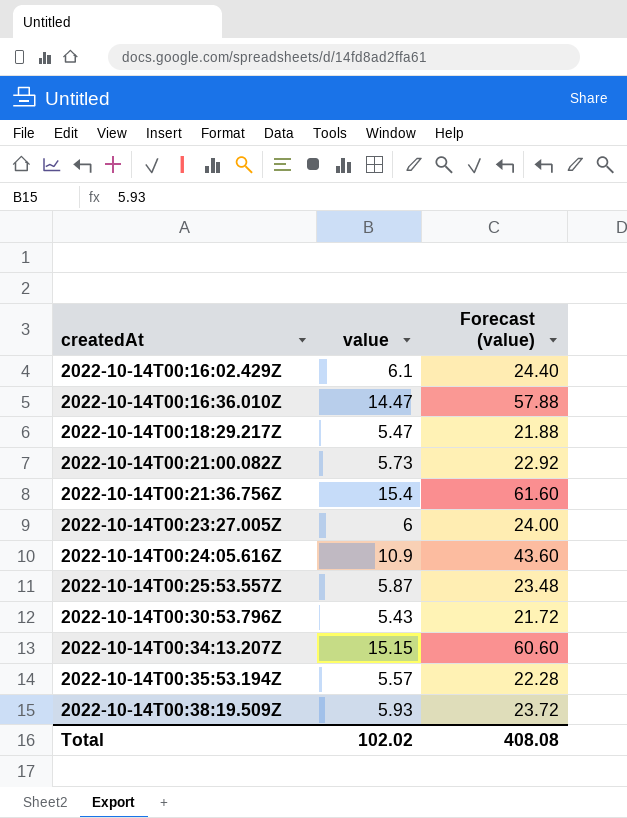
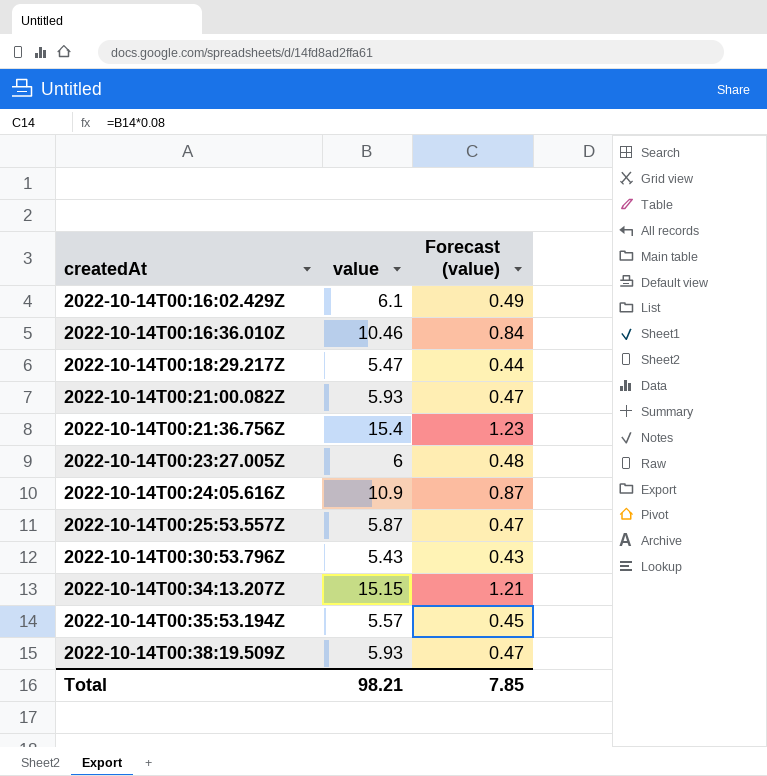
column Forecast (value) | formula: [value] * 4 -> [value] * 0.08
2022-10-14T00:16:36.010Z | value: 14.47 -> 10.46
2022-10-14T00:21:00.082Z | value: 5.73 -> 5.93
Total | value: 102.02 -> 98.21
Total | Forecast (value): 408.08 -> 7.85

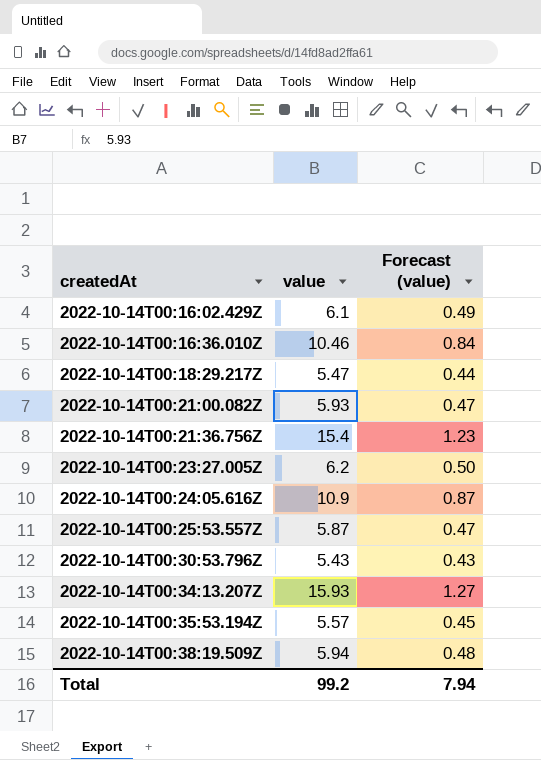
2022-10-14T00:23:27.005Z | value: 6 -> 6.2
2022-10-14T00:23:27.005Z | Forecast (value): 0.48 -> 0.50
2022-10-14T00:34:13.207Z | value: 15.15 -> 15.93
2022-10-14T00:34:13.207Z | Forecast (value): 1.21 -> 1.27
2022-10-14T00:38:19.509Z | value: 5.93 -> 5.94
2022-10-14T00:38:19.509Z | Forecast (value): 0.47 -> 0.48
Total | value: 98.21 -> 99.2
Total | Forecast (value): 7.85 -> 7.94

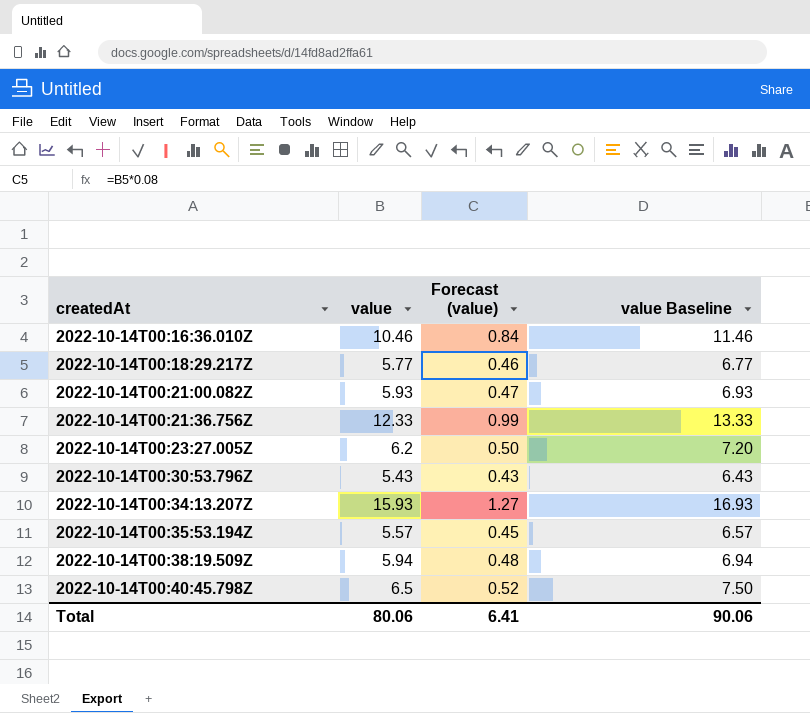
column value Baseline | formula: none -> [value] + 1
row 2022-10-14T00:16:02.429Z: 6.1 | 0.49 -> none
row 2022-10-14T00:24:05.616Z: 10.9 | 0.87 -> none
row 2022-10-14T00:25:53.557Z: 5.87 | 0.47 -> none
2022-10-14T00:18:29.217Z | value: 5.47 -> 5.77
2022-10-14T00:18:29.217Z | Forecast (value): 0.44 -> 0.46
2022-10-14T00:21:36.756Z | value: 15.4 -> 12.33
2022-10-14T00:21:36.756Z | Forecast (value): 1.23 -> 0.99
row 2022-10-14T00:40:45.798Z: none -> 6.5 | 0.52 | 7.50
Total | value: 99.2 -> 80.06
Total | Forecast (value): 7.94 -> 6.41

